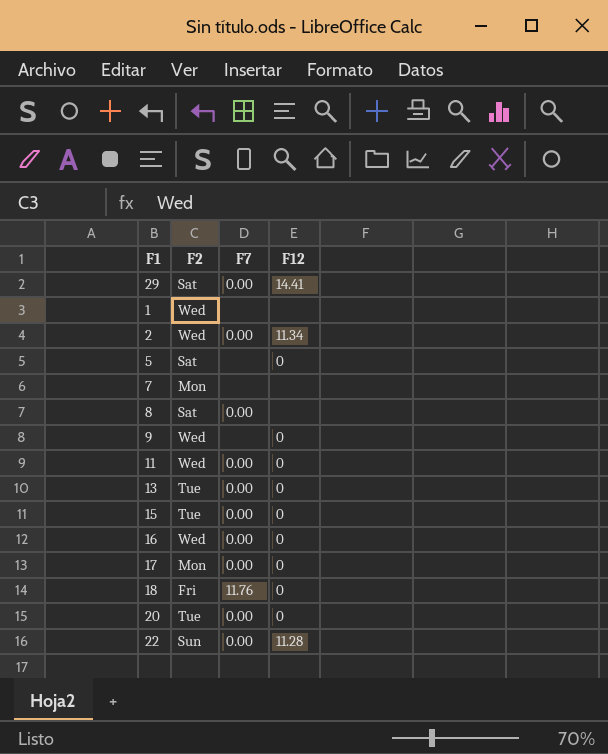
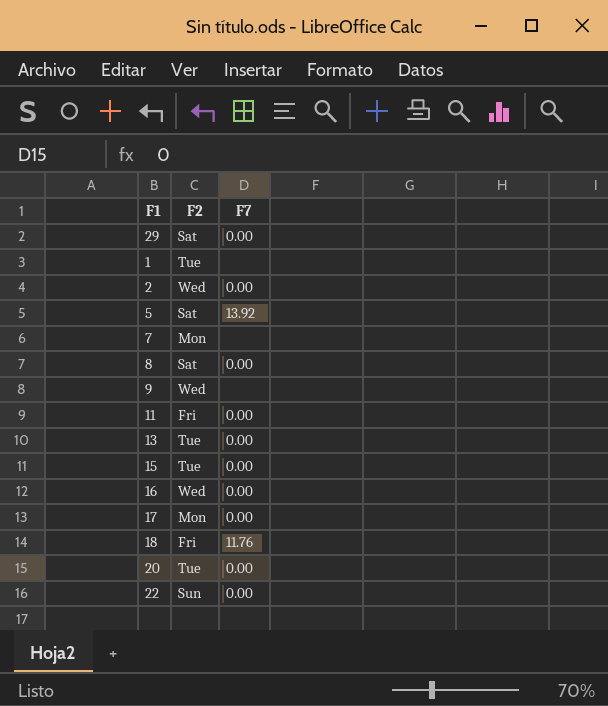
column F12 | position: 4 -> none
1 | F2: Wed -> Tue
5 | F7: none -> 13.92
11 | F2: Wed -> Fri

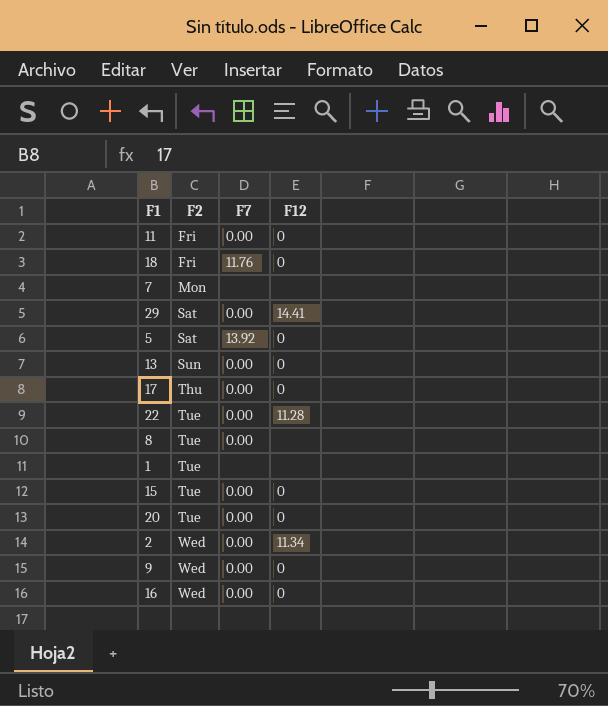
row order: none -> F2 ascending
column F12 | position: none -> 4
13 | F2: Tue -> Sun
17 | F2: Mon -> Thu
22 | F2: Sun -> Tue
8 | F2: Sat -> Tue
9 | F7: none -> 0.00

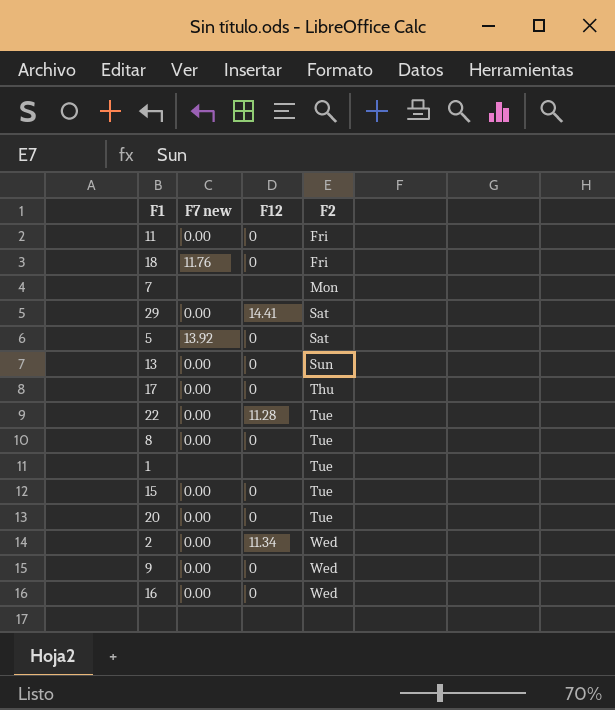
column name: F7 -> F7 new
column F2 | position: 2 -> 4
8 | F12: none -> 0

